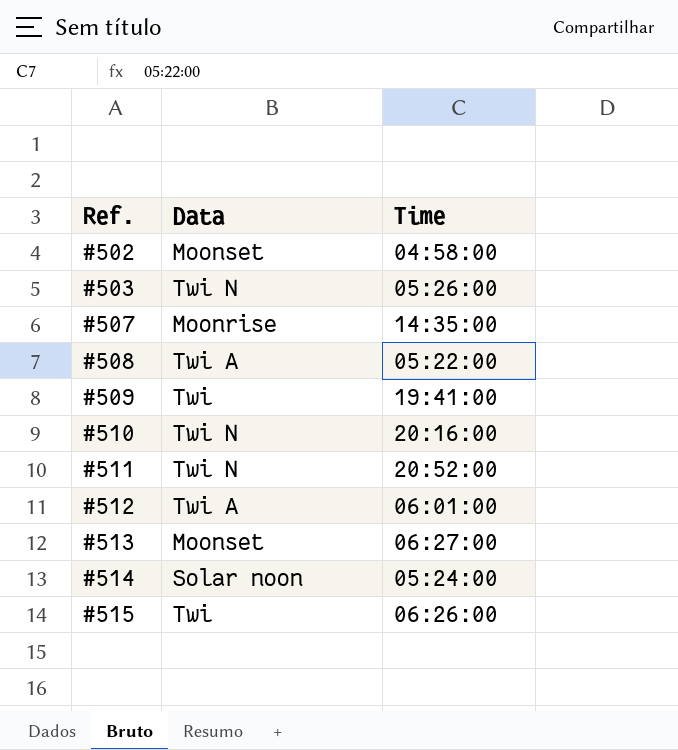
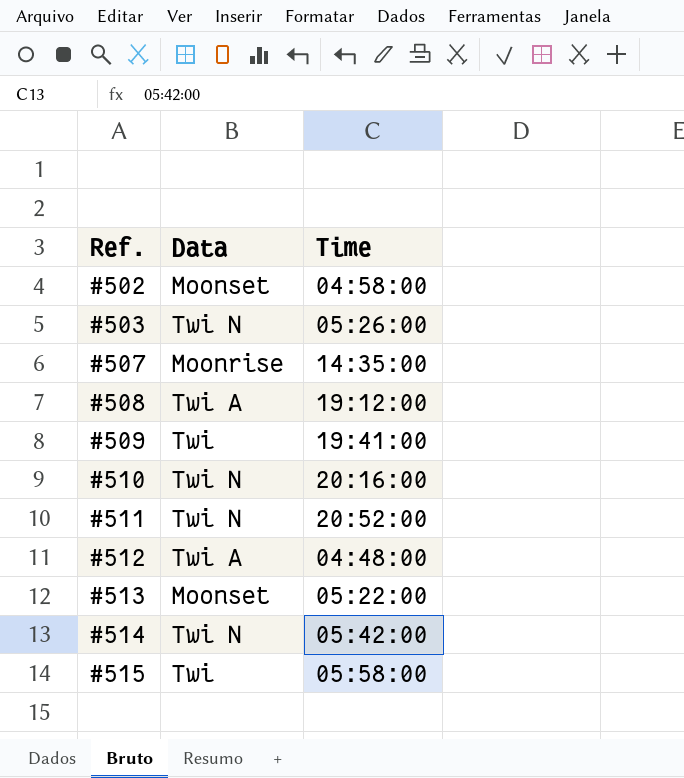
#508 | Time: 05:22:00 -> 19:12:00
#512 | Time: 06:01:00 -> 04:48:00
#513 | Time: 06:27:00 -> 05:22:00
#514 | Data: Solar noon -> Twi N
#514 | Time: 05:24:00 -> 05:42:00
#515 | Time: 06:26:00 -> 05:58:00

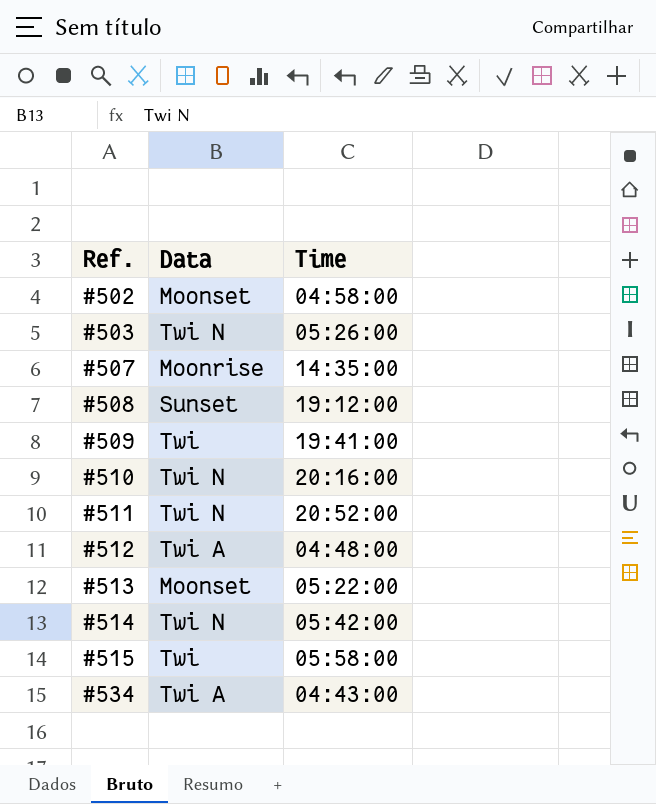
#508 | Data: Twi A -> Sunset
row #534: none -> Twi A | 04:43:00

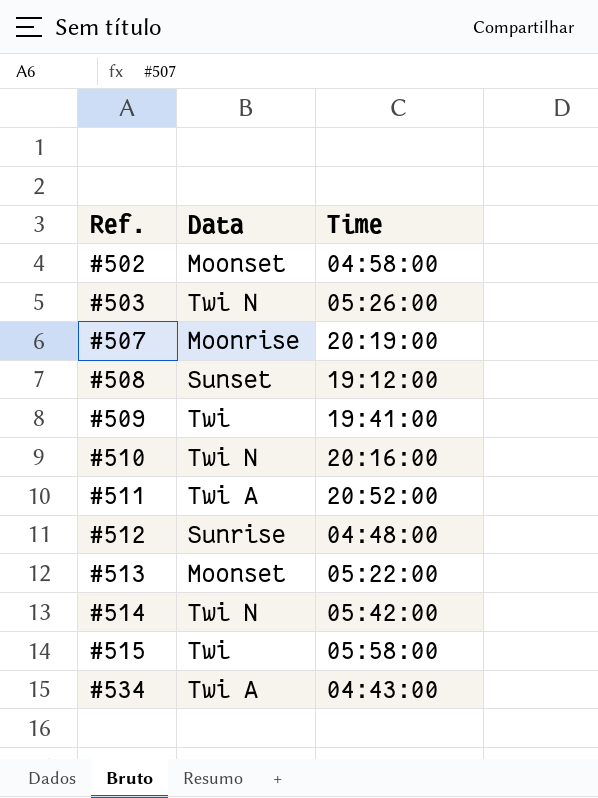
#507 | Time: 14:35:00 -> 20:19:00
#511 | Data: Twi N -> Twi A
#512 | Data: Twi A -> Sunrise

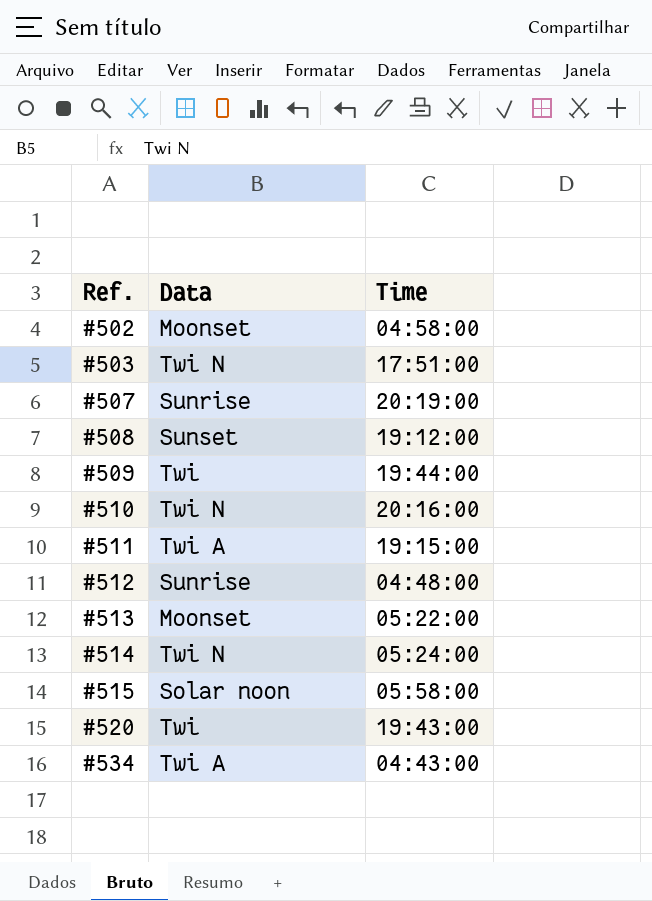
#503 | Time: 05:26:00 -> 17:51:00
#507 | Data: Moonrise -> Sunrise
#509 | Time: 19:41:00 -> 19:44:00
#511 | Time: 20:52:00 -> 19:15:00
#514 | Time: 05:42:00 -> 05:24:00
#515 | Data: Twi -> Solar noon
row #520: none -> Twi | 19:43:00

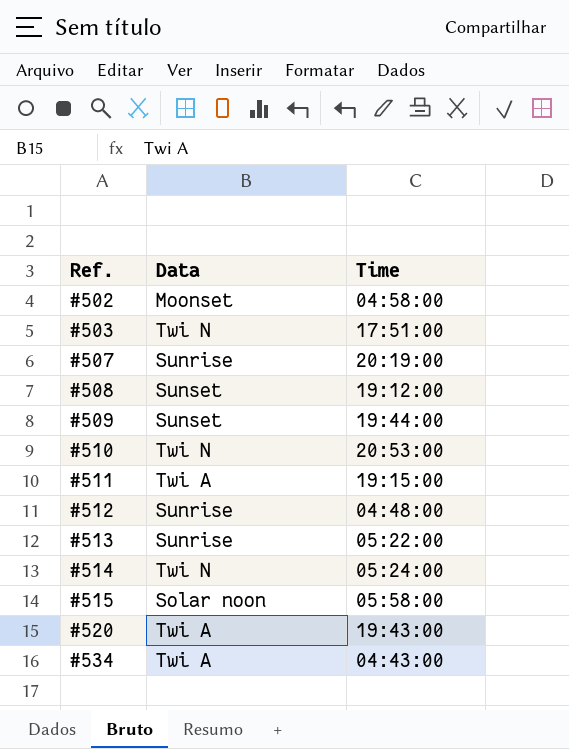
#509 | Data: Twi -> Sunset
#510 | Time: 20:16:00 -> 20:53:00
#513 | Data: Moonset -> Sunrise
#520 | Data: Twi -> Twi A

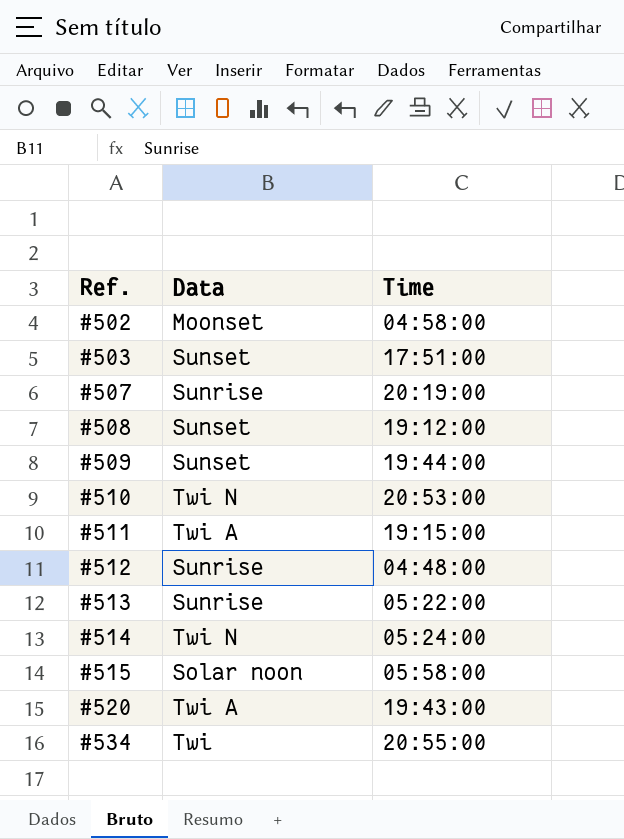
#503 | Data: Twi N -> Sunset
#534 | Data: Twi A -> Twi
#534 | Time: 04:43:00 -> 20:55:00

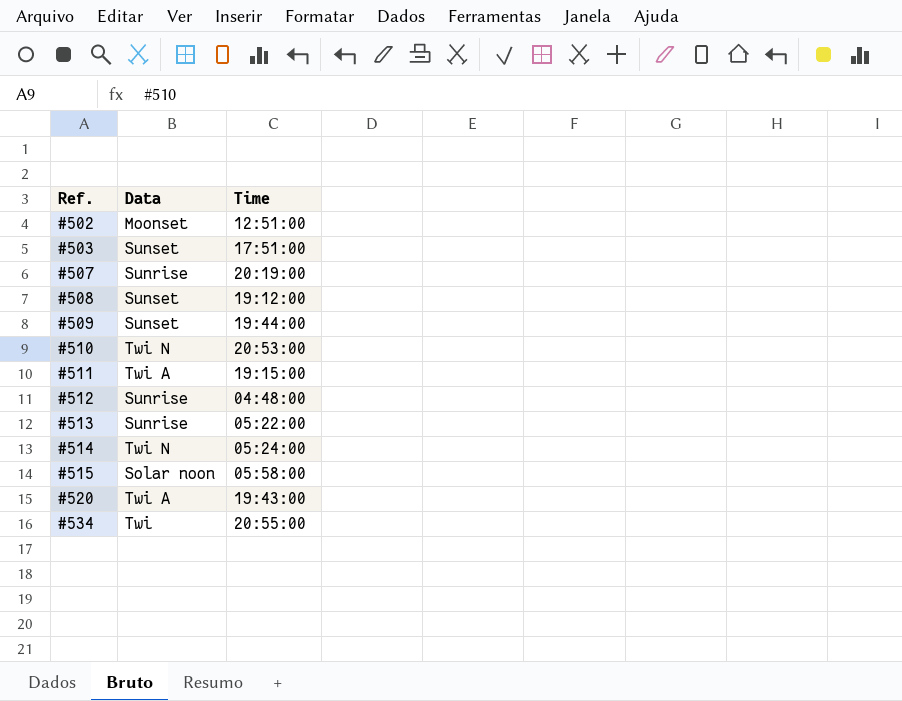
#502 | Time: 04:58:00 -> 12:51:00

